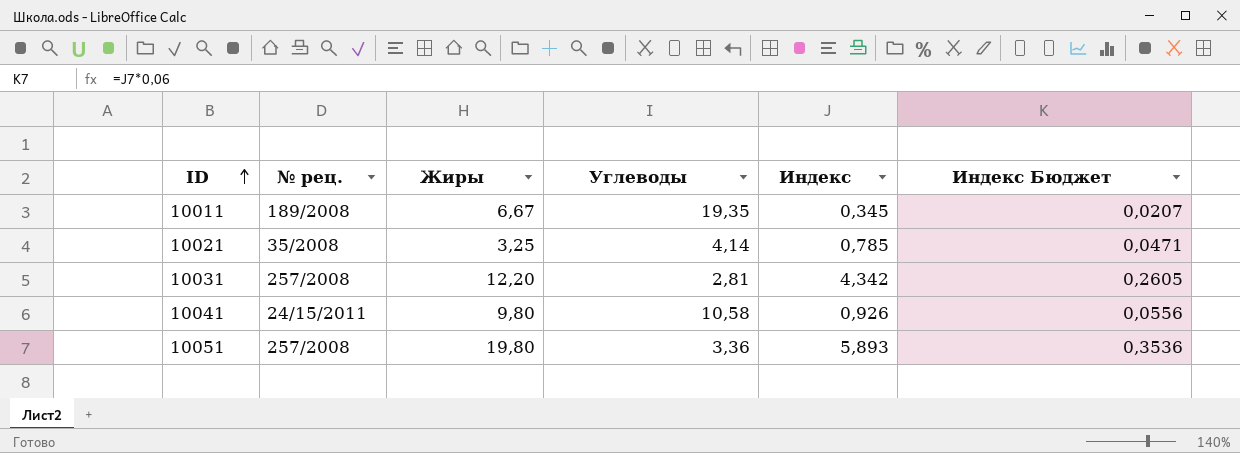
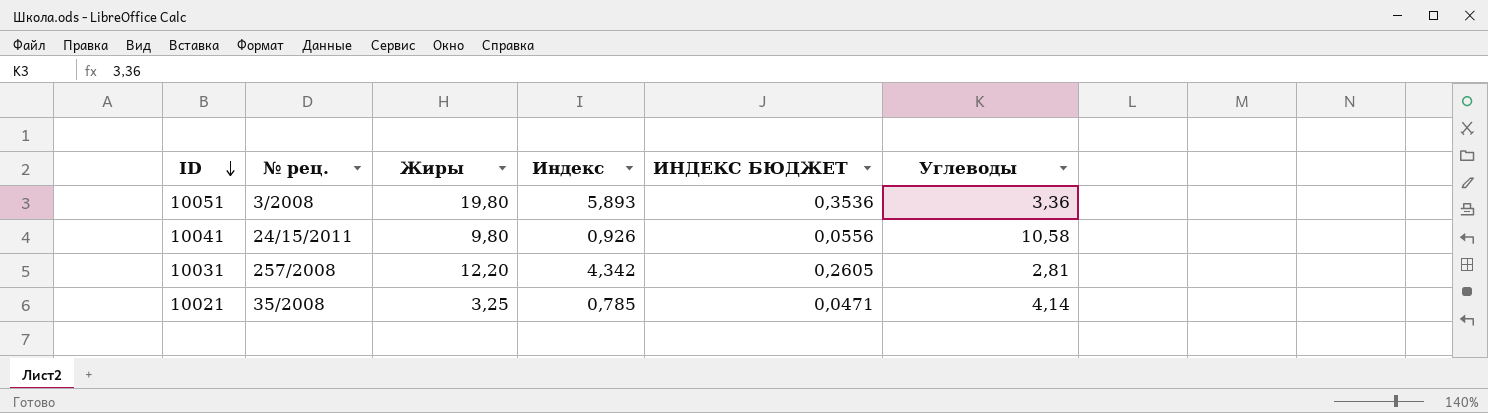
row order: ID ascending -> ID descending
column name: Индекс Бюджет -> ИНДЕКС БЮДЖЕТ
column Углеводы | position: 4 -> 6
row 10011: 189/2008 | 6,67 | 19,35 | 0,345 | 0,0207 -> none
10051 | № рец.: 257/2008 -> 3/2008

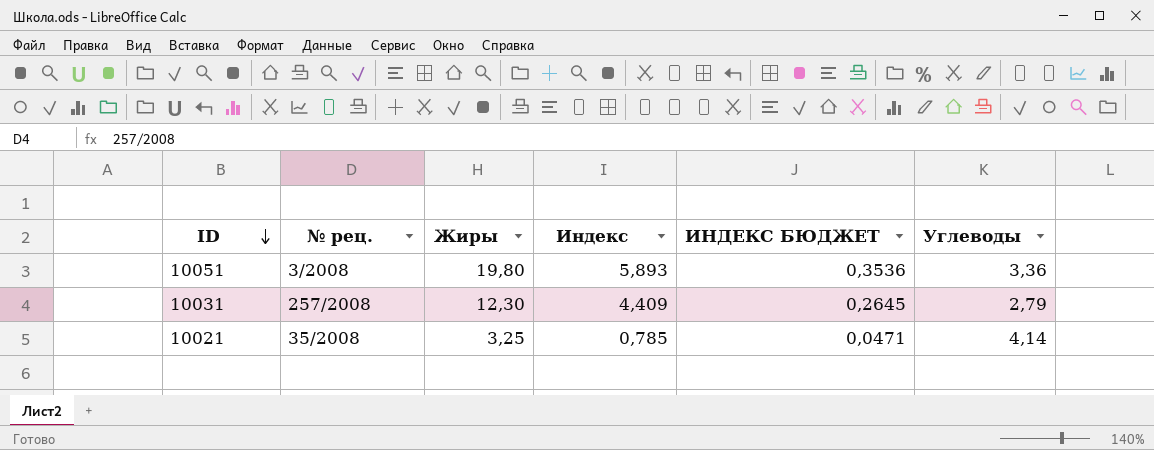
row 10041: 24/15/2011 | 9,80 | 0,926 | 0,0556 | 10,58 -> none
10031 | Жиры: 12,20 -> 12,30
10031 | Индекс: 4,342 -> 4,409
10031 | ИНДЕКС БЮДЖЕТ: 0,2605 -> 0,2645
10031 | Углеводы: 2,81 -> 2,79

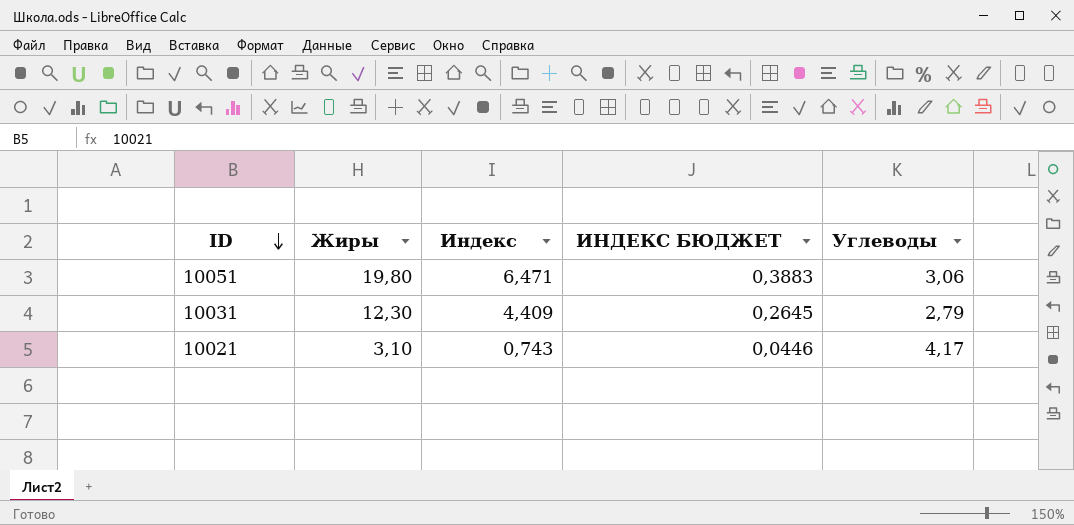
column № рец. | position: 2 -> none
10051 | Индекс: 5,893 -> 6,471
10051 | ИНДЕКС БЮДЖЕТ: 0,3536 -> 0,3883
10051 | Углеводы: 3,36 -> 3,06
10021 | Жиры: 3,25 -> 3,10
10021 | Индекс: 0,785 -> 0,743
10021 | ИНДЕКС БЮДЖЕТ: 0,0471 -> 0,0446
10021 | Углеводы: 4,14 -> 4,17

